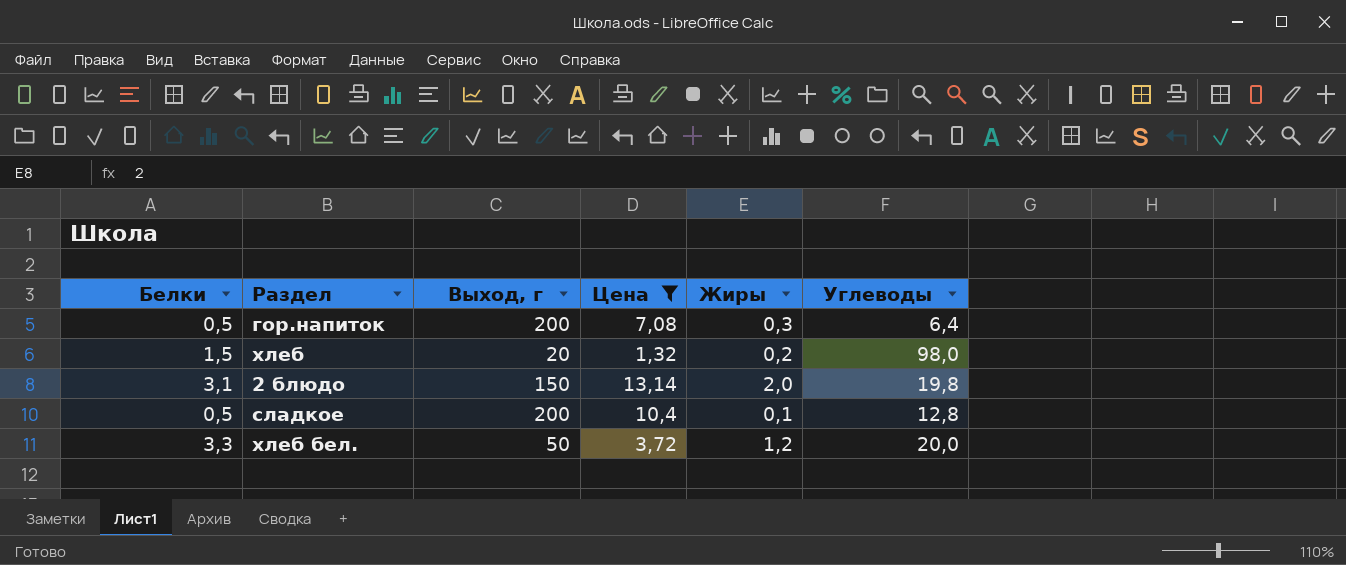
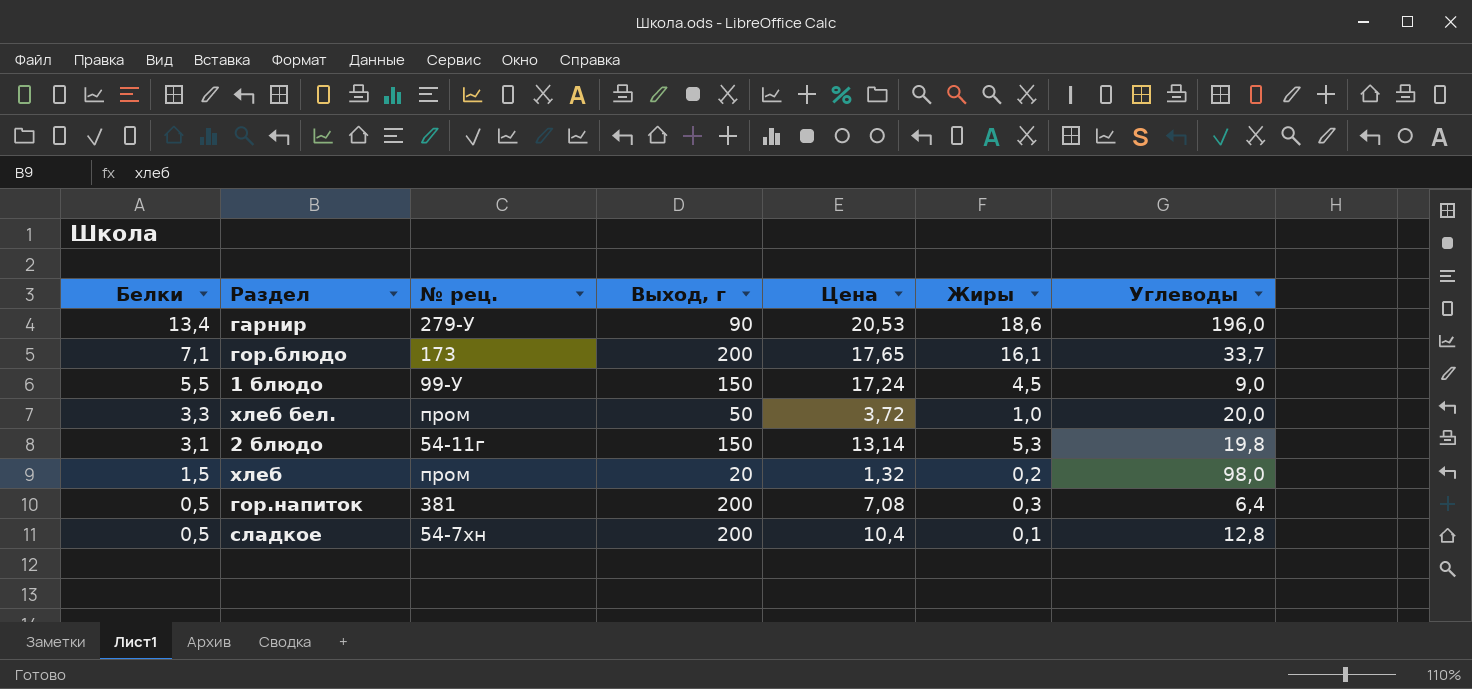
filter: Цена <= 13,14 -> none
row order: none -> Белки descending
column № рец. | position: none -> 3
хлеб бел. | Жиры: 1,2 -> 1,0
2 блюдо | Жиры: 2,0 -> 5,3

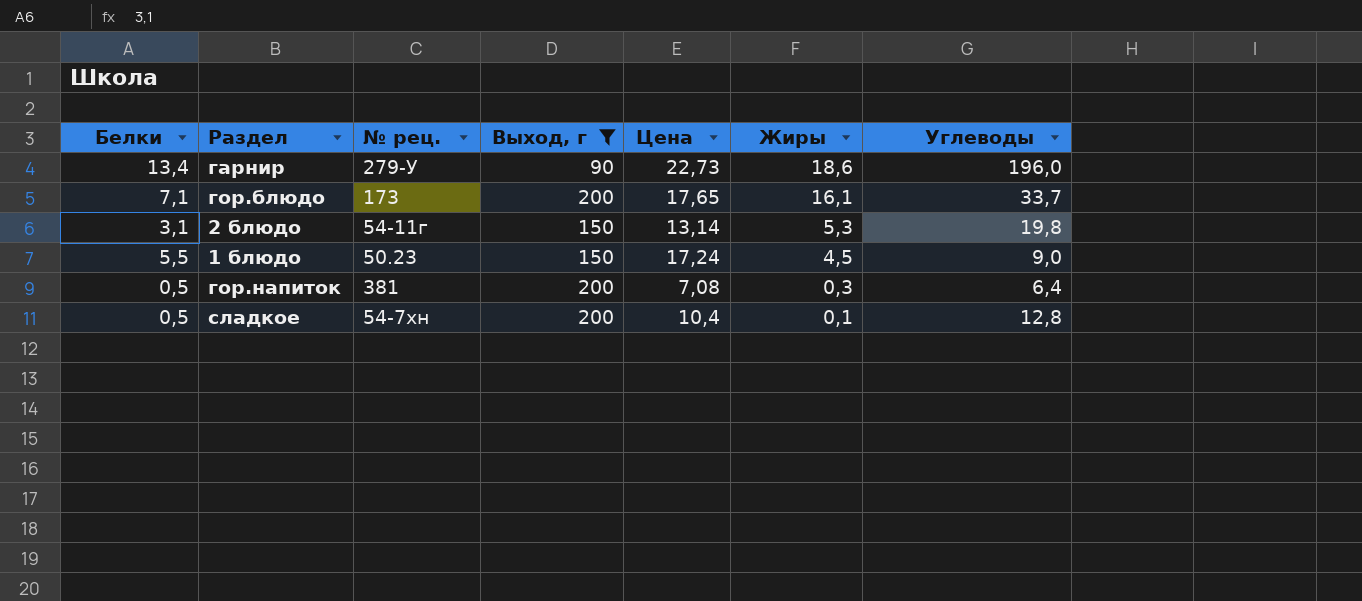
filter: none -> Выход, г >= 90
row order: Белки descending -> Жиры descending
гарнир | Цена: 20,53 -> 22,73
1 блюдо | № рец.: 99-У -> 50.23

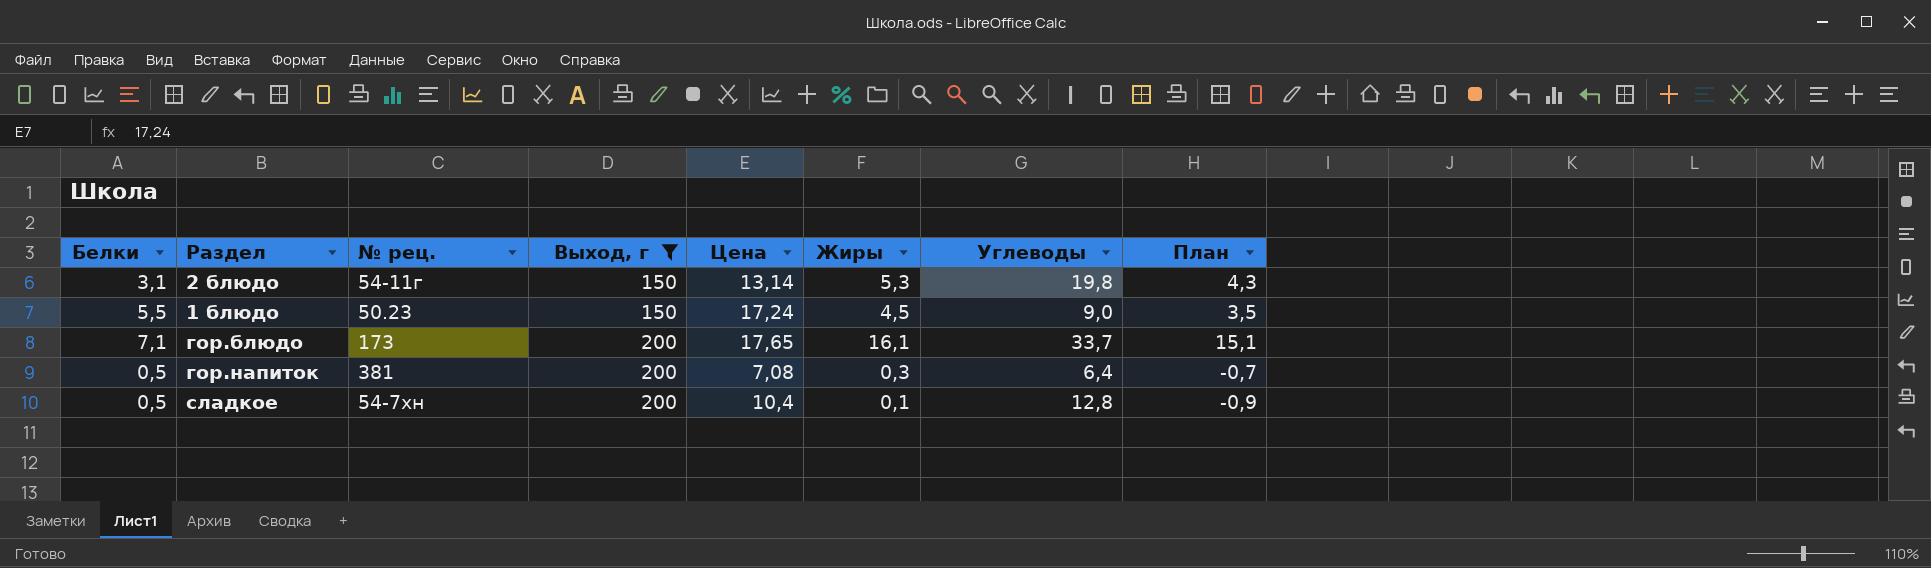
row order: Жиры descending -> Выход, г ascending
column План | formula: none -> [Жиры] - 1
row гарнир: 13,4 | 279-У | 90 | 22,73 | 18,6 | 196,0 -> none

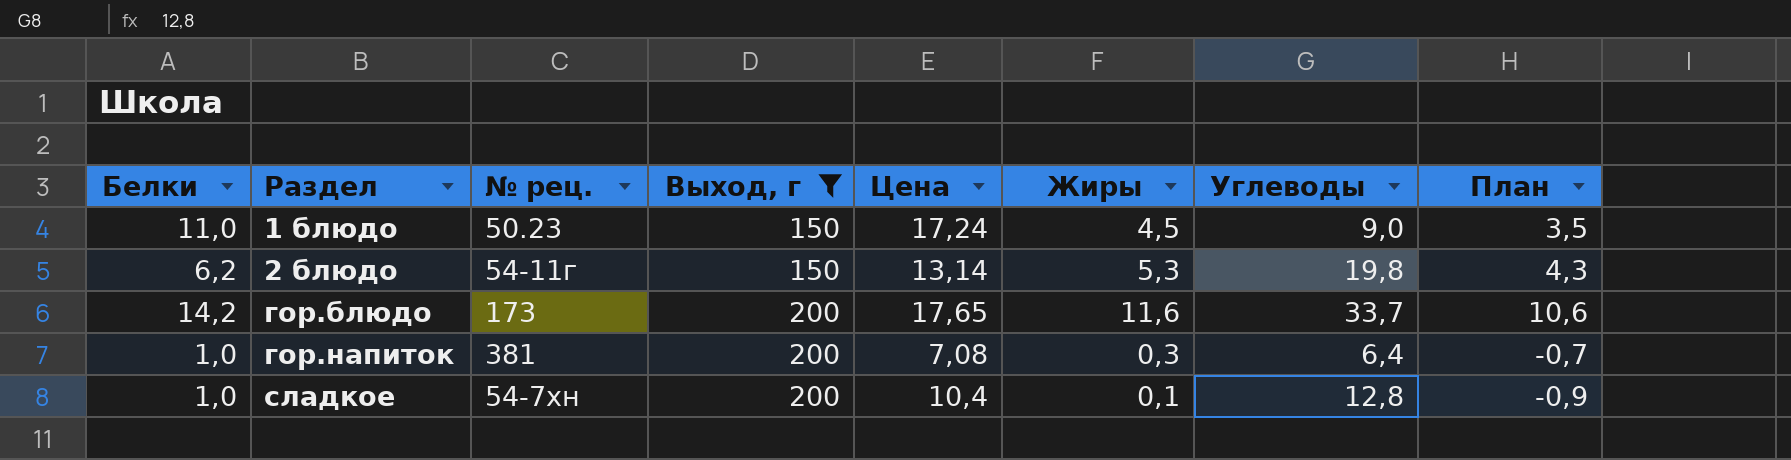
row order: Выход, г ascending -> Раздел ascending
1 блюдо | Белки: 5,5 -> 11,0
2 блюдо | Белки: 3,1 -> 6,2
гор.блюдо | Белки: 7,1 -> 14,2
гор.блюдо | Жиры: 16,1 -> 11,6
гор.блюдо | План: 15,1 -> 10,6
гор.напиток | Белки: 0,5 -> 1,0
сладкое | Белки: 0,5 -> 1,0

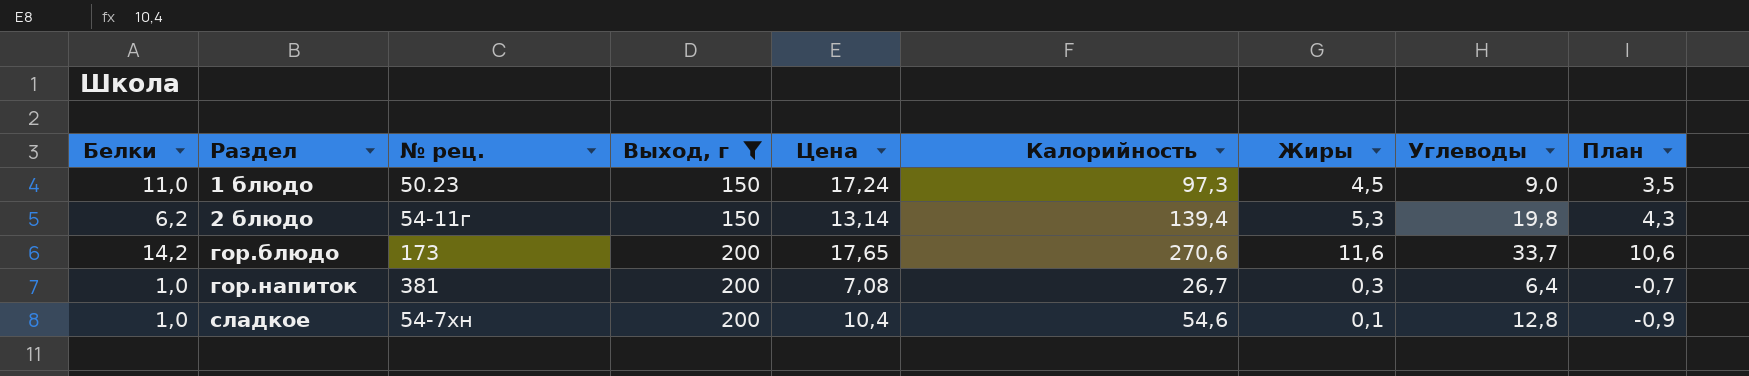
column Калорийность | position: none -> 6

